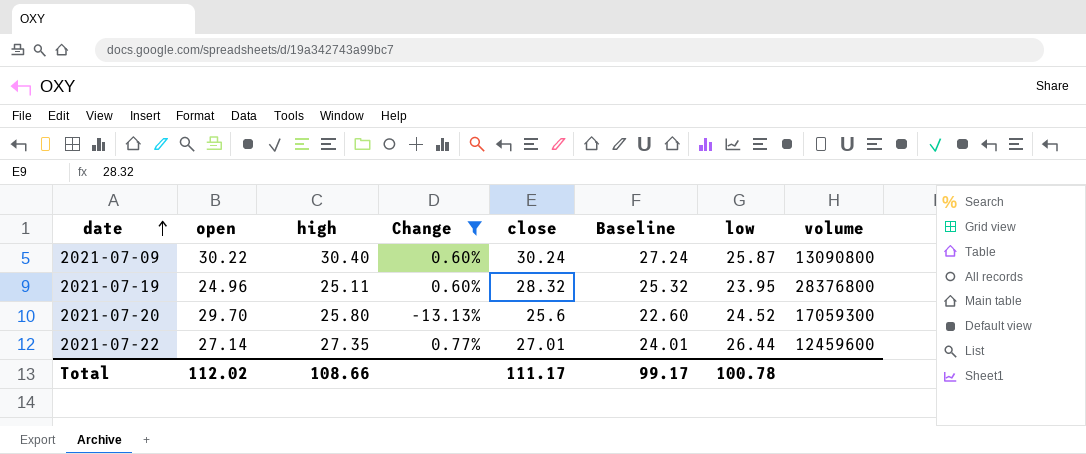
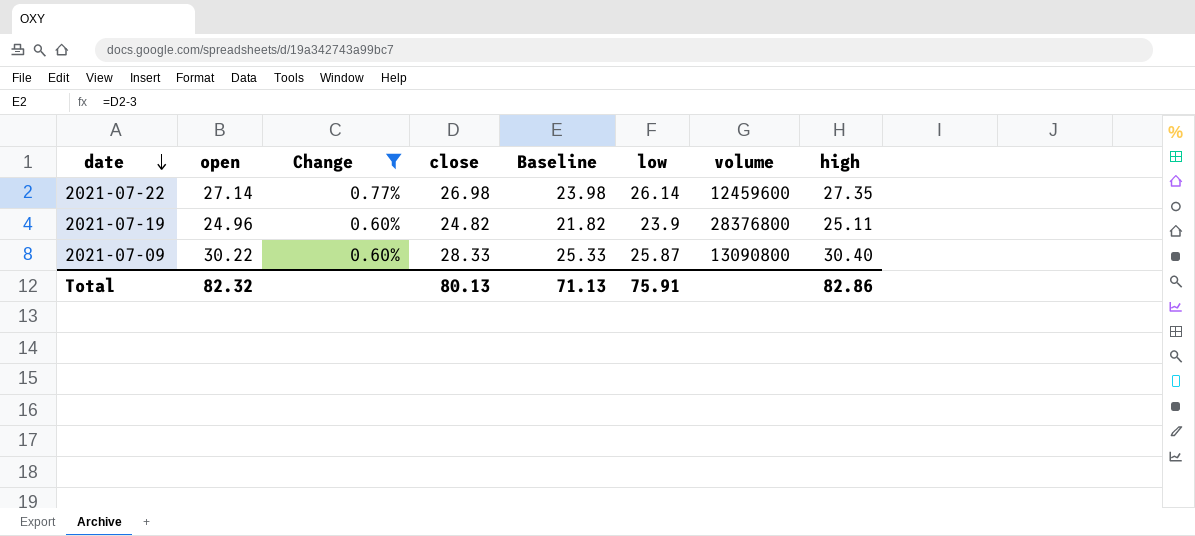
row order: date ascending -> date descending
column high | position: 3 -> 8
row 2021-07-20: 29.70 | 25.80 | -13.13% | 25.6 | 22.60 | 24.52 | 17059300 -> none
2021-07-22 | close: 27.01 -> 26.98
2021-07-22 | Baseline: 24.01 -> 23.98
2021-07-22 | low: 26.44 -> 26.14
2021-07-19 | close: 28.32 -> 24.82
2021-07-19 | Baseline: 25.32 -> 21.82
2021-07-19 | low: 23.95 -> 23.9
2021-07-09 | close: 30.24 -> 28.33
2021-07-09 | Baseline: 27.24 -> 25.33
Total | open: 112.02 -> 82.32
Total | close: 111.17 -> 80.13
Total | Baseline: 99.17 -> 71.13
Total | low: 100.78 -> 75.91
Total | high: 108.66 -> 82.86

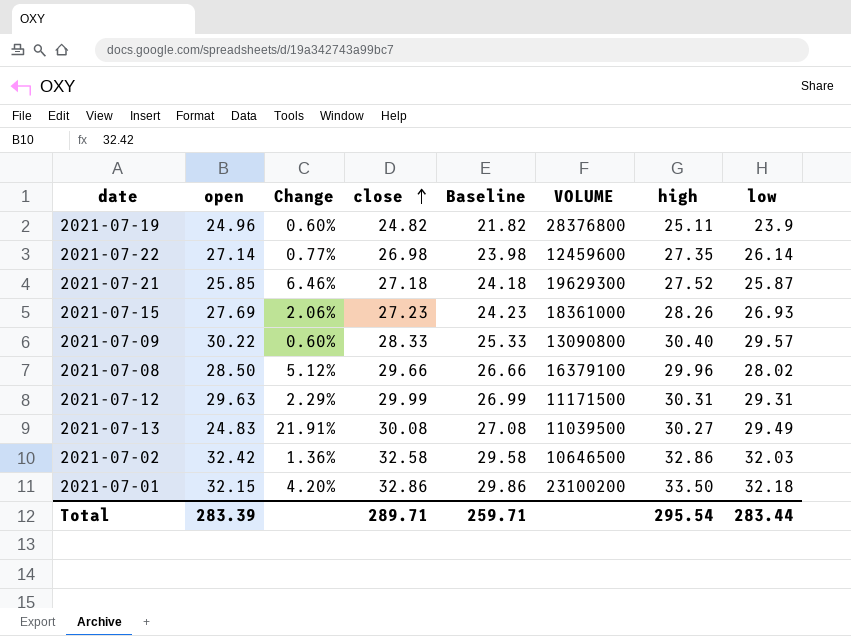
filter: Change <= 0.77% -> none
row order: date descending -> close ascending
column name: volume -> VOLUME
column low | position: 6 -> 8
2021-07-09 | low: 25.87 -> 29.57
Total | open: 82.32 -> 283.39
Total | close: 80.13 -> 289.71
Total | Baseline: 71.13 -> 259.71
Total | high: 82.86 -> 295.54
Total | low: 75.91 -> 283.44

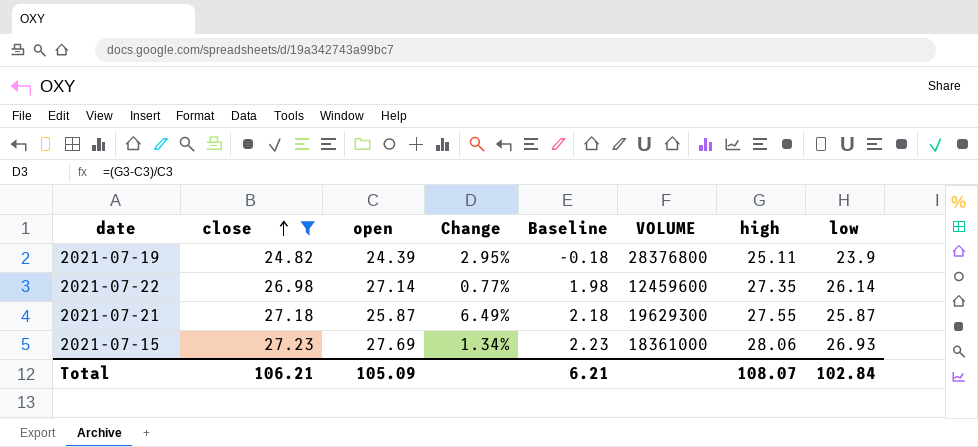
filter: none -> close <= 27.23
column close | position: 4 -> 2
column Baseline | formula: [close] - 3 -> [close] - 25
2021-07-19 | open: 24.96 -> 24.39
2021-07-19 | Change: 0.60% -> 2.95%
2021-07-21 | open: 25.85 -> 25.87
2021-07-21 | Change: 6.46% -> 6.49%
2021-07-21 | high: 27.52 -> 27.55
2021-07-15 | Change: 2.06% -> 1.34%
2021-07-15 | high: 28.26 -> 28.06
Total | close: 289.71 -> 106.21
Total | open: 283.39 -> 105.09
Total | Baseline: 259.71 -> 6.21
Total | high: 295.54 -> 108.07
Total | low: 283.44 -> 102.84

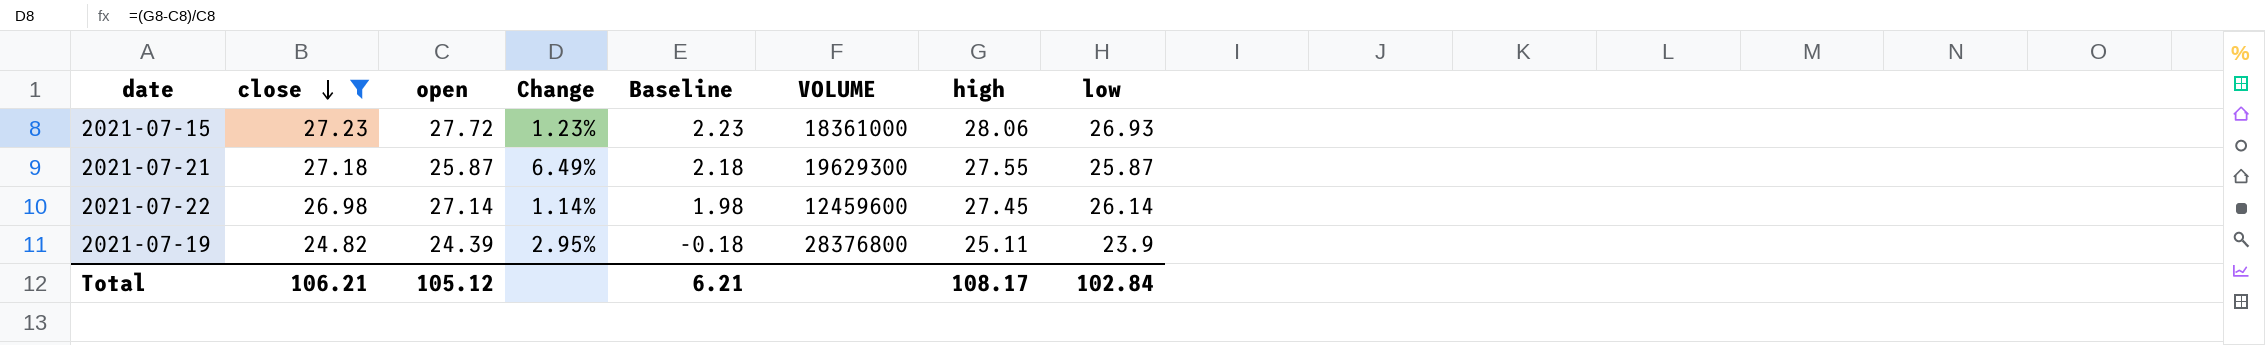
row order: close ascending -> close descending
2021-07-15 | open: 27.69 -> 27.72
2021-07-15 | Change: 1.34% -> 1.23%
2021-07-22 | Change: 0.77% -> 1.14%
2021-07-22 | high: 27.35 -> 27.45
Total | open: 105.09 -> 105.12
Total | high: 108.07 -> 108.17

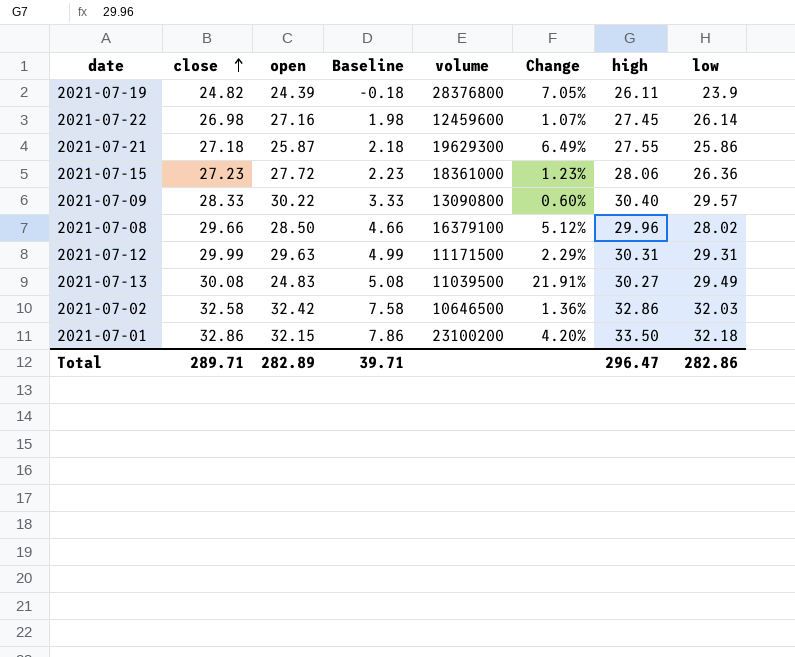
filter: close <= 27.23 -> none
row order: close descending -> close ascending
column name: VOLUME -> volume
column Change | position: 4 -> 6
2021-07-19 | Change: 2.95% -> 7.05%
2021-07-19 | high: 25.11 -> 26.11
2021-07-22 | open: 27.14 -> 27.16
2021-07-22 | Change: 1.14% -> 1.07%
2021-07-21 | low: 25.87 -> 25.86
2021-07-15 | low: 26.93 -> 26.36
Total | close: 106.21 -> 289.71
Total | open: 105.12 -> 282.89
Total | Baseline: 6.21 -> 39.71
Total | high: 108.17 -> 296.47
Total | low: 102.84 -> 282.86

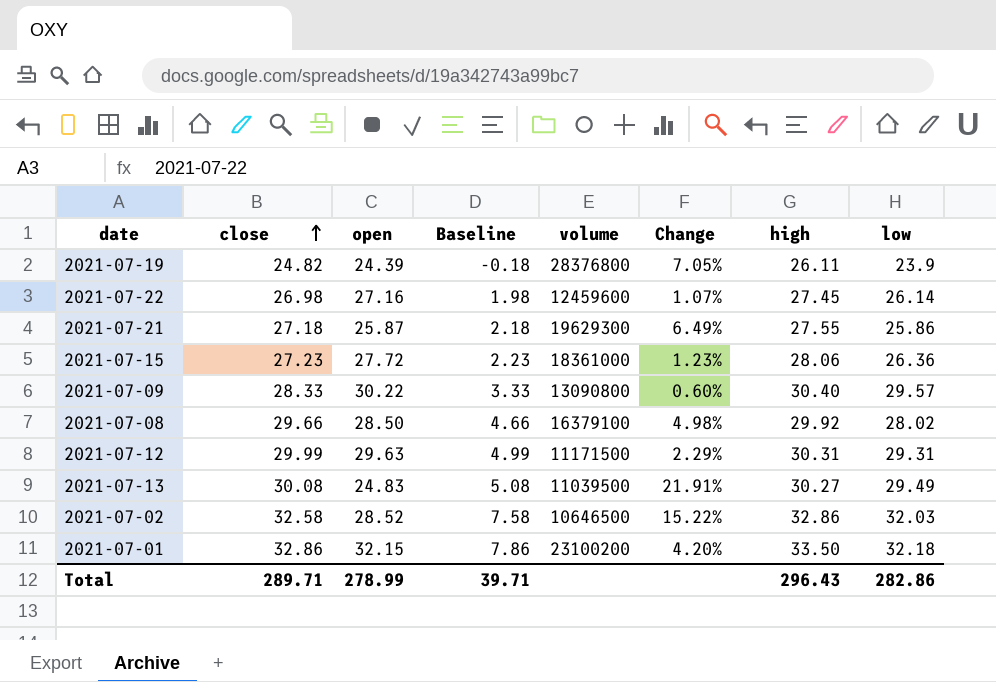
2021-07-08 | Change: 5.12% -> 4.98%
2021-07-08 | high: 29.96 -> 29.92
2021-07-02 | open: 32.42 -> 28.52
2021-07-02 | Change: 1.36% -> 15.22%
Total | open: 282.89 -> 278.99
Total | high: 296.47 -> 296.43

